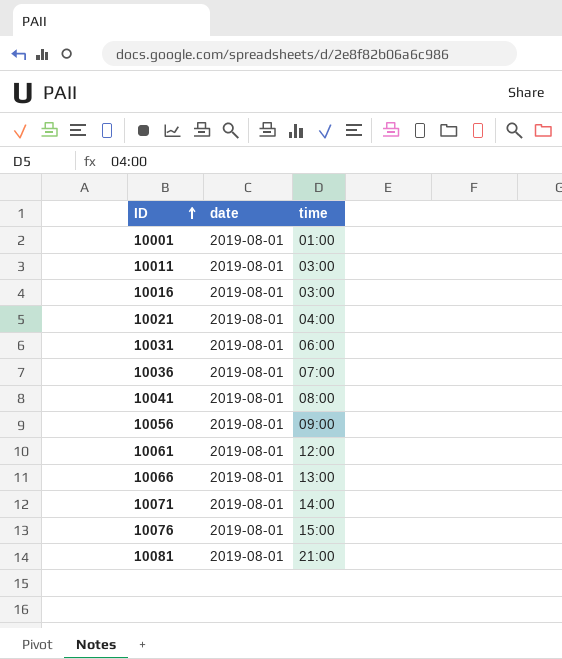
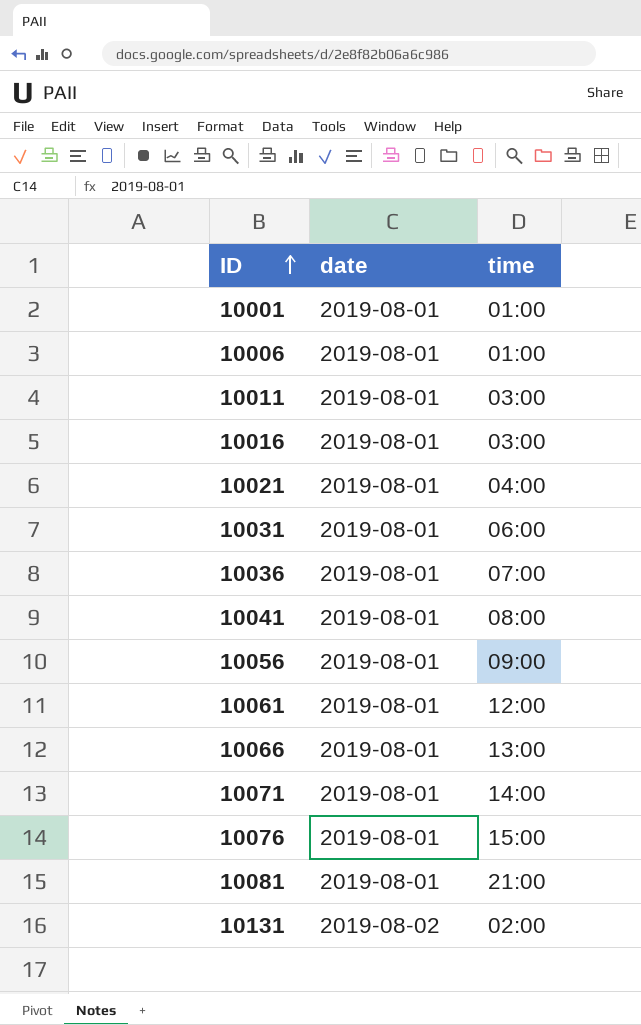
row 10006: none -> 2019-08-01 | 01:00
row 10131: none -> 2019-08-02 | 02:00

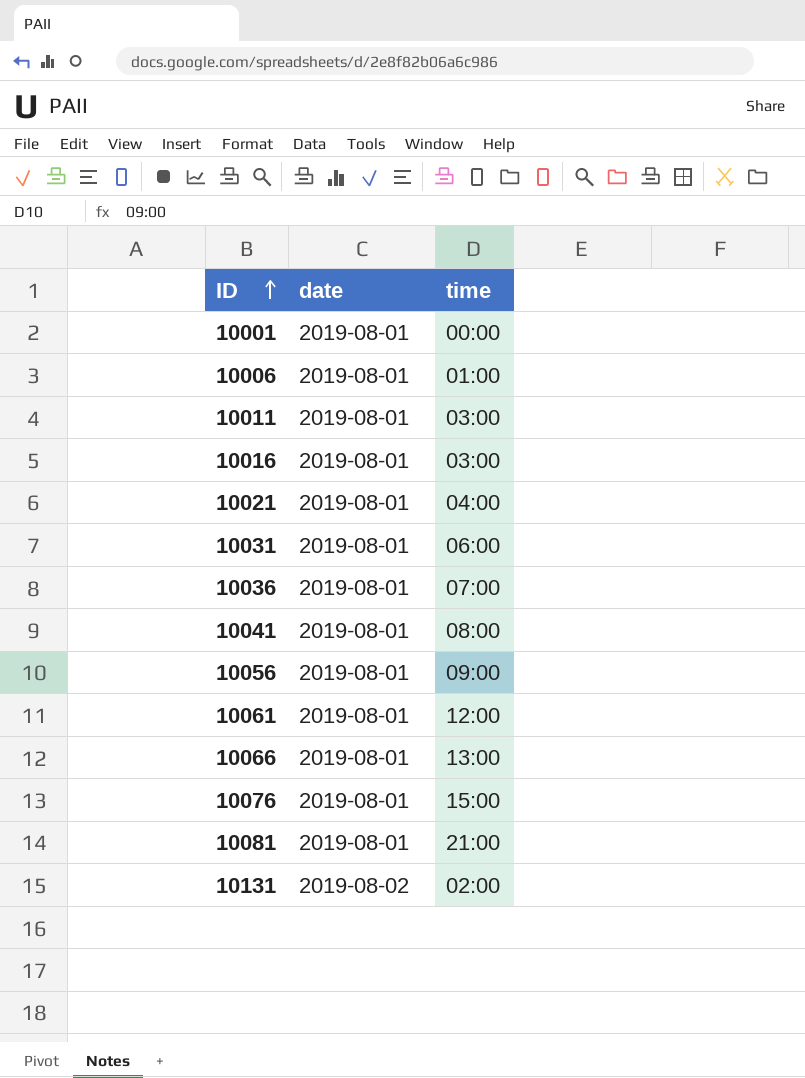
row 10071: 2019-08-01 | 14:00 -> none
10001 | time: 01:00 -> 00:00

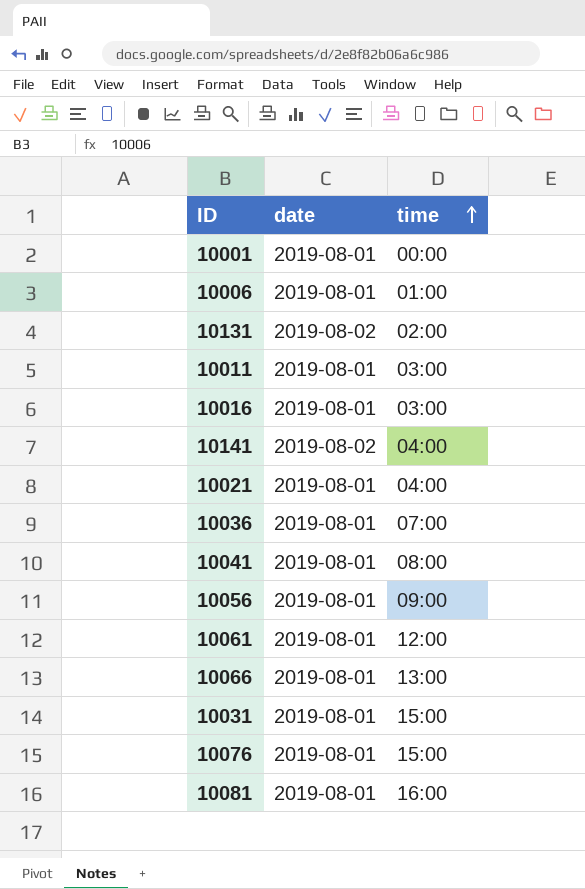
row order: ID ascending -> time ascending
row 10141: none -> 2019-08-02 | 04:00
10031 | time: 06:00 -> 15:00
10081 | time: 21:00 -> 16:00

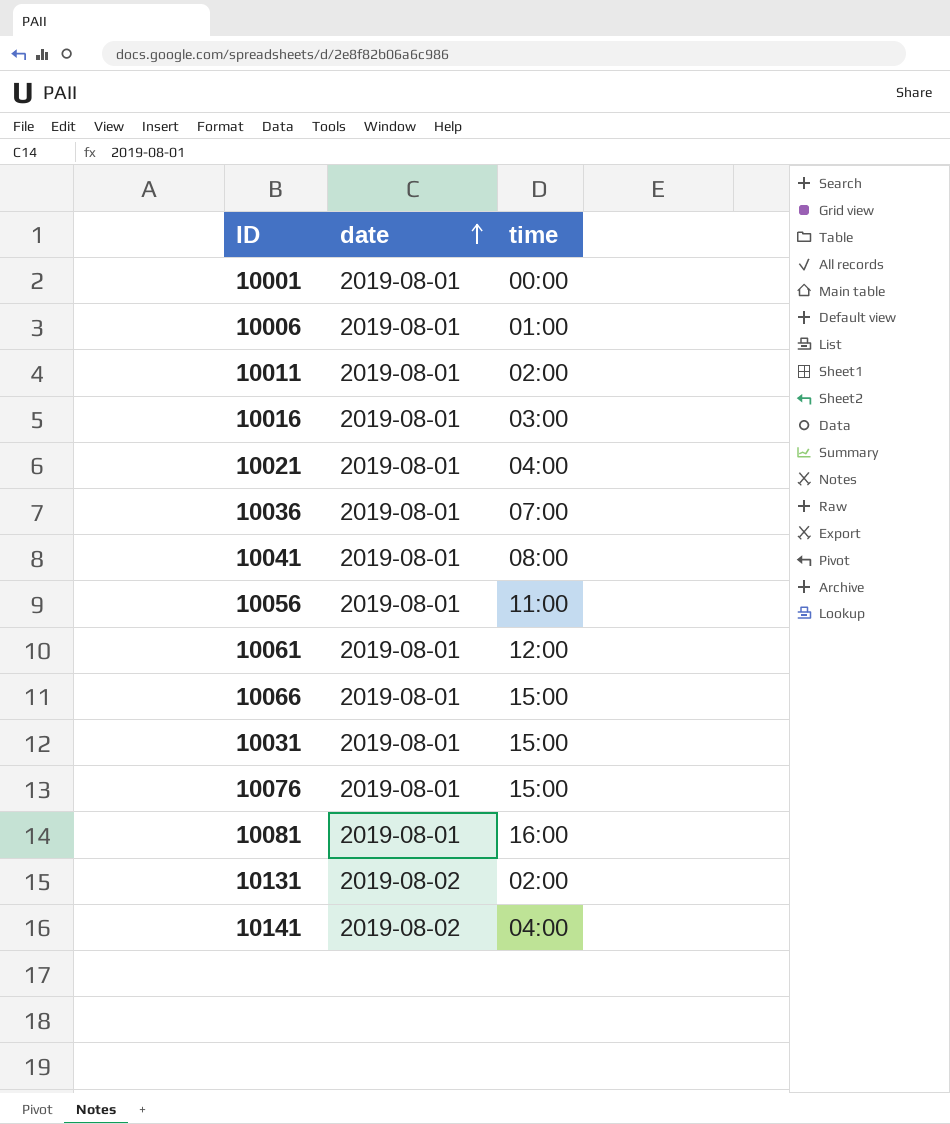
row order: time ascending -> date ascending
10011 | time: 03:00 -> 02:00
10056 | time: 09:00 -> 11:00
10066 | time: 13:00 -> 15:00

